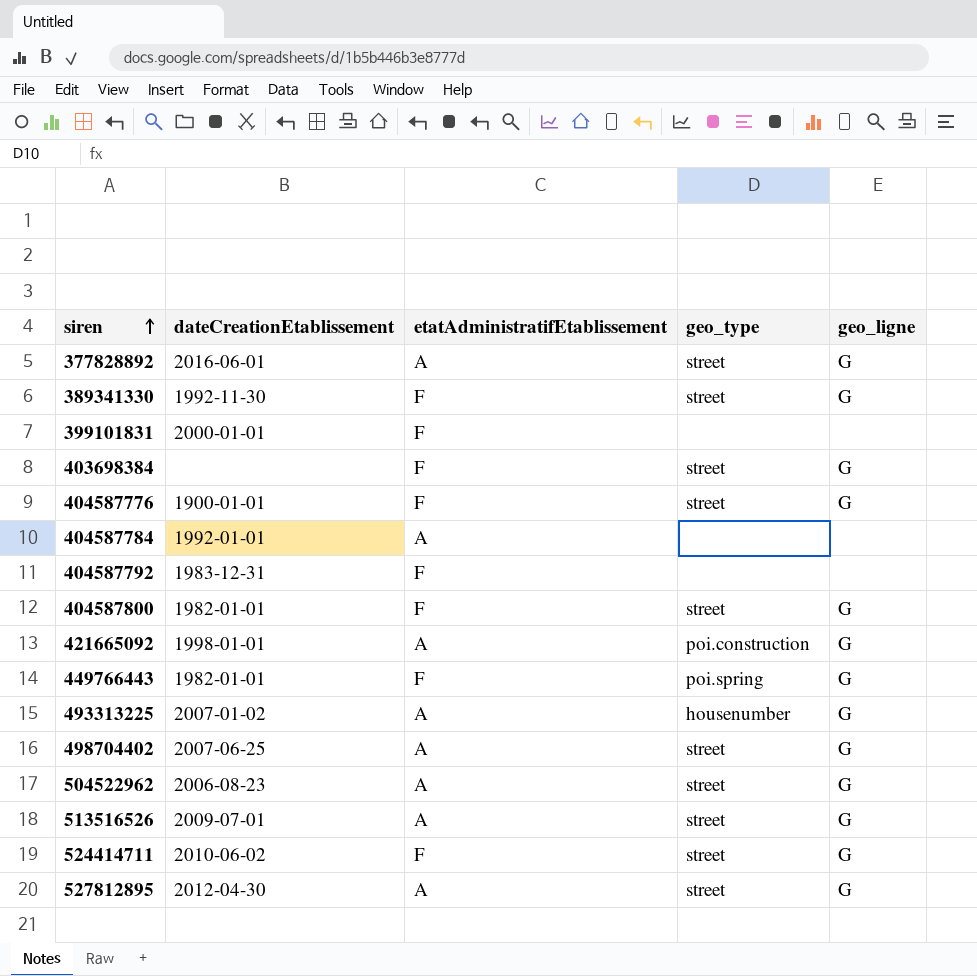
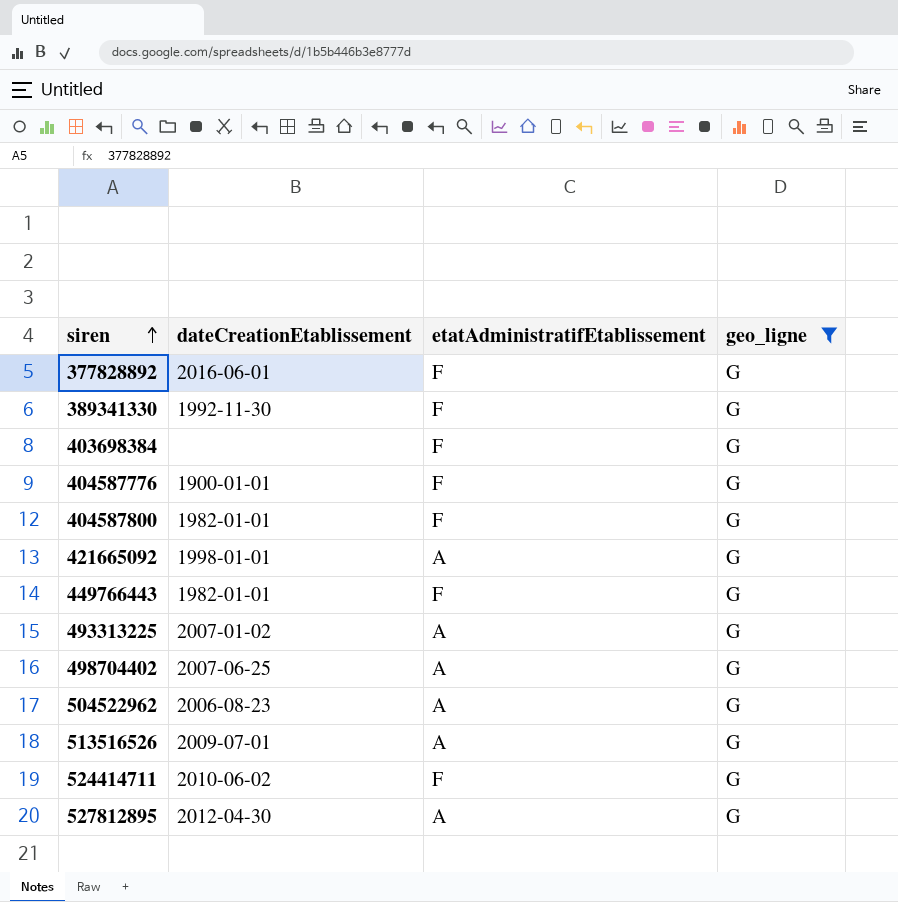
filter: none -> geo_ligne = G
column geo_type | position: 4 -> none
377828892 | etatAdministratifEtablissement: A -> F

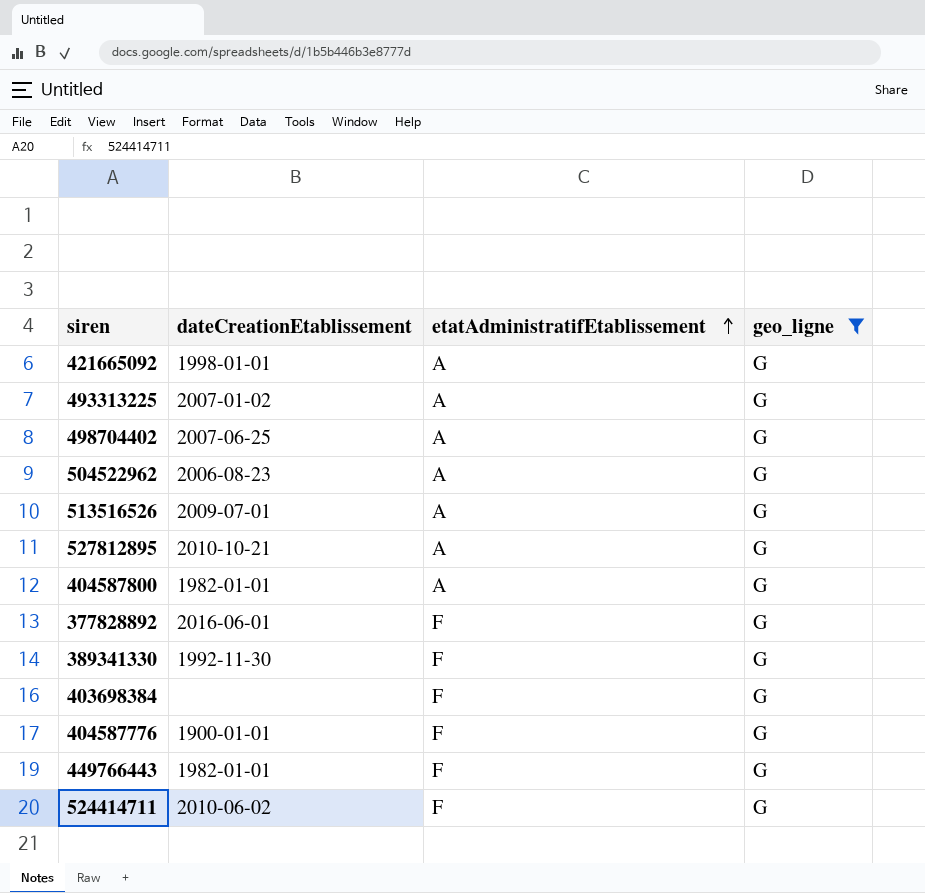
row order: siren ascending -> etatAdministratifEtablissement ascending
527812895 | dateCreationEtablissement: 2012-04-30 -> 2010-10-21
404587800 | etatAdministratifEtablissement: F -> A

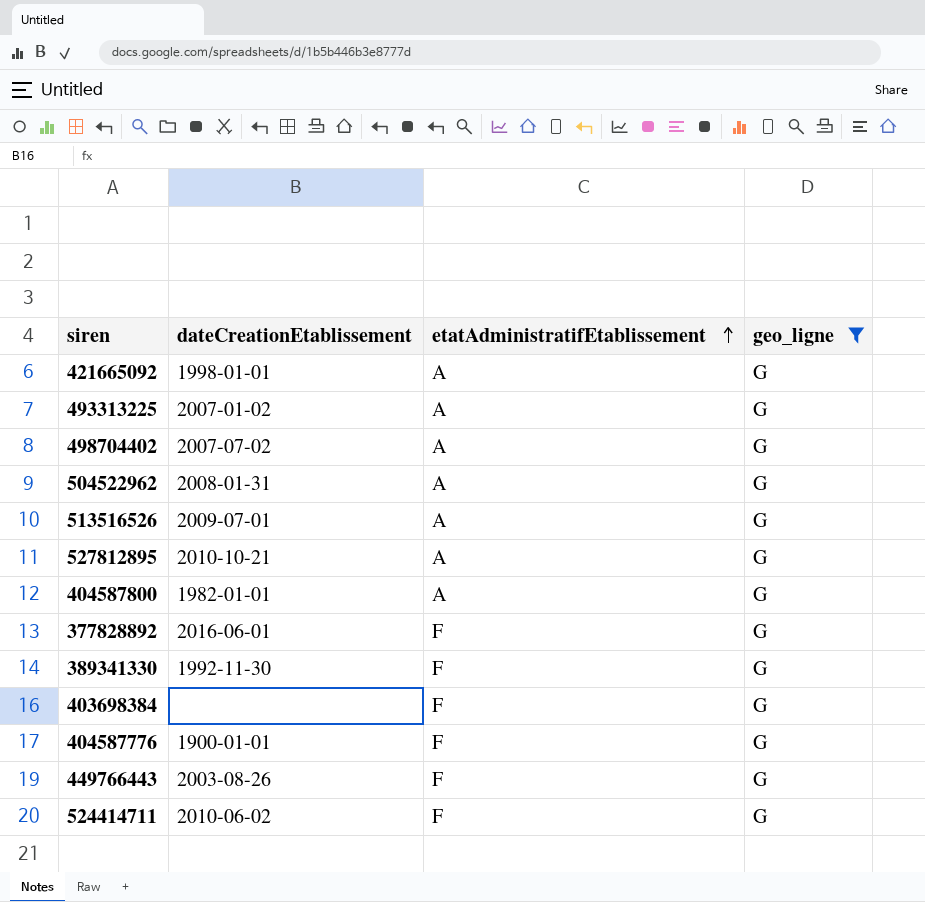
498704402 | dateCreationEtablissement: 2007-06-25 -> 2007-07-02
504522962 | dateCreationEtablissement: 2006-08-23 -> 2008-01-31
449766443 | dateCreationEtablissement: 1982-01-01 -> 2003-08-26

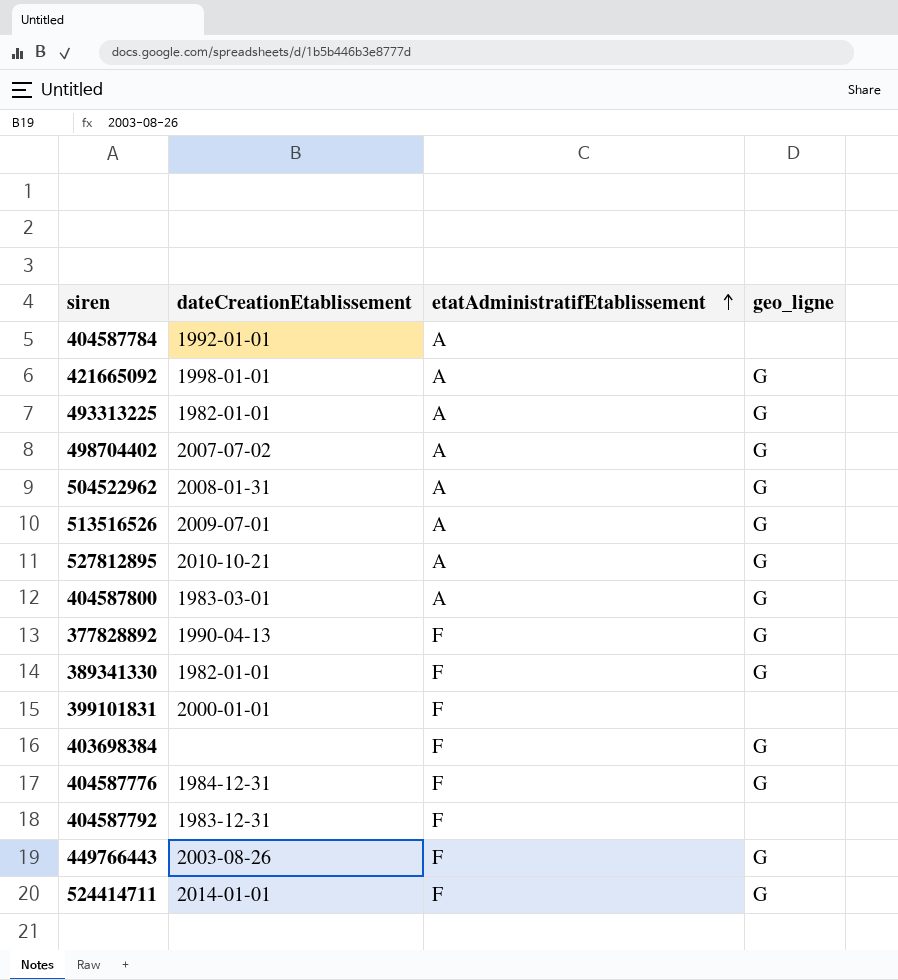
filter: geo_ligne = G -> none
493313225 | dateCreationEtablissement: 2007-01-02 -> 1982-01-01
404587800 | dateCreationEtablissement: 1982-01-01 -> 1983-03-01
377828892 | dateCreationEtablissement: 2016-06-01 -> 1990-04-13
389341330 | dateCreationEtablissement: 1992-11-30 -> 1982-01-01
404587776 | dateCreationEtablissement: 1900-01-01 -> 1984-12-31
524414711 | dateCreationEtablissement: 2010-06-02 -> 2014-01-01

